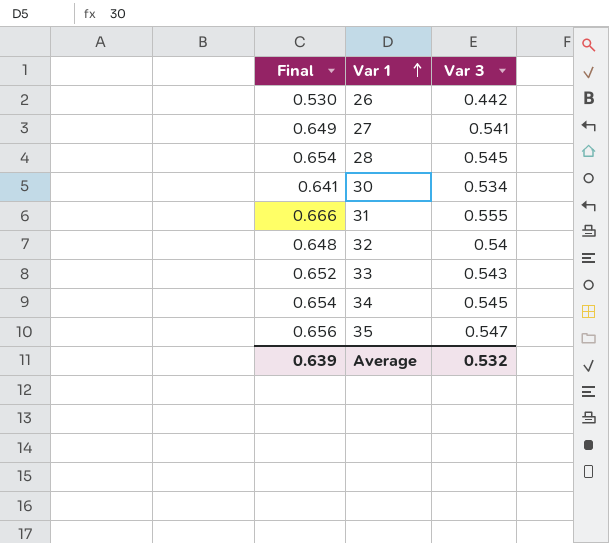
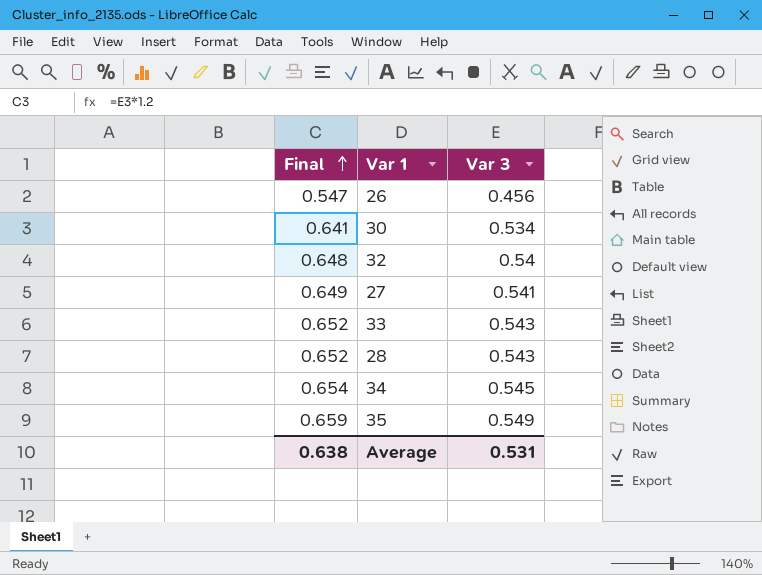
row order: Var 1 ascending -> Final ascending
row 31: 0.666 | 0.555 -> none
26 | Final: 0.530 -> 0.547
26 | Var 3: 0.442 -> 0.456
28 | Final: 0.654 -> 0.652
28 | Var 3: 0.545 -> 0.543
35 | Final: 0.656 -> 0.659
35 | Var 3: 0.547 -> 0.549
Average | Final: 0.639 -> 0.638
Average | Var 3: 0.532 -> 0.531

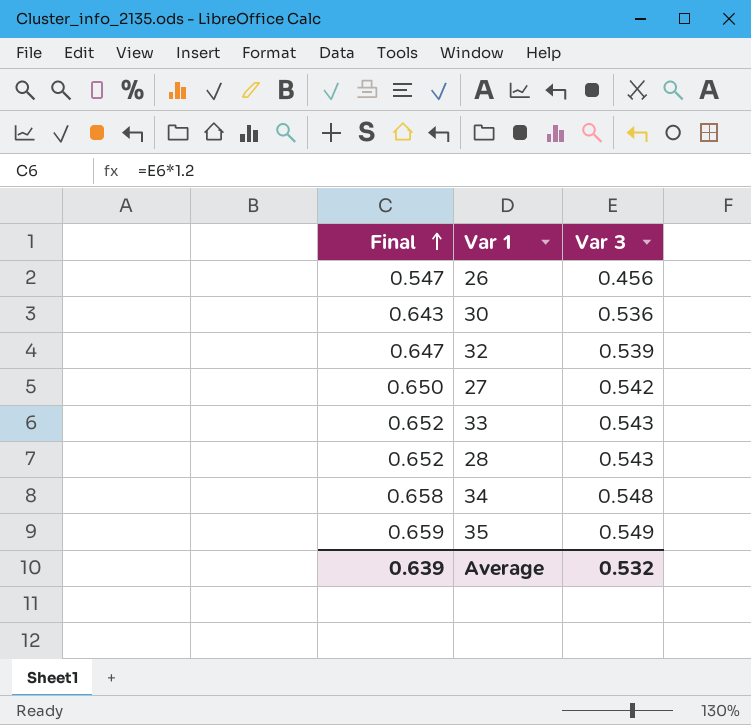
30 | Final: 0.641 -> 0.643
30 | Var 3: 0.534 -> 0.536
32 | Final: 0.648 -> 0.647
32 | Var 3: 0.54 -> 0.539
27 | Final: 0.649 -> 0.650
27 | Var 3: 0.541 -> 0.542
34 | Final: 0.654 -> 0.658
34 | Var 3: 0.545 -> 0.548
Average | Final: 0.638 -> 0.639
Average | Var 3: 0.531 -> 0.532

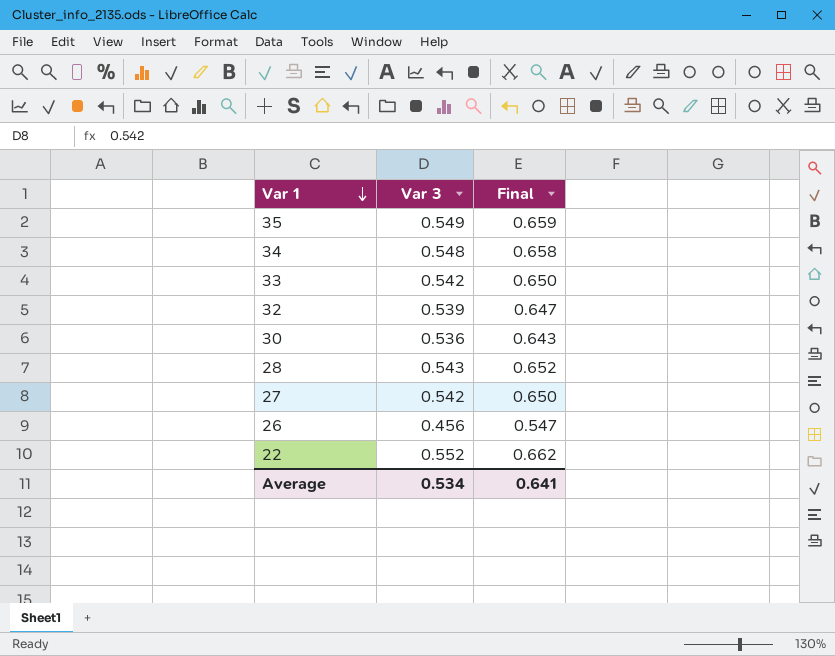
row order: Final ascending -> Var 1 descending
column Final | position: 1 -> 3
33 | Var 3: 0.543 -> 0.542
33 | Final: 0.652 -> 0.650
row 22: none -> 0.552 | 0.662
Average | Var 3: 0.532 -> 0.534
Average | Final: 0.639 -> 0.641

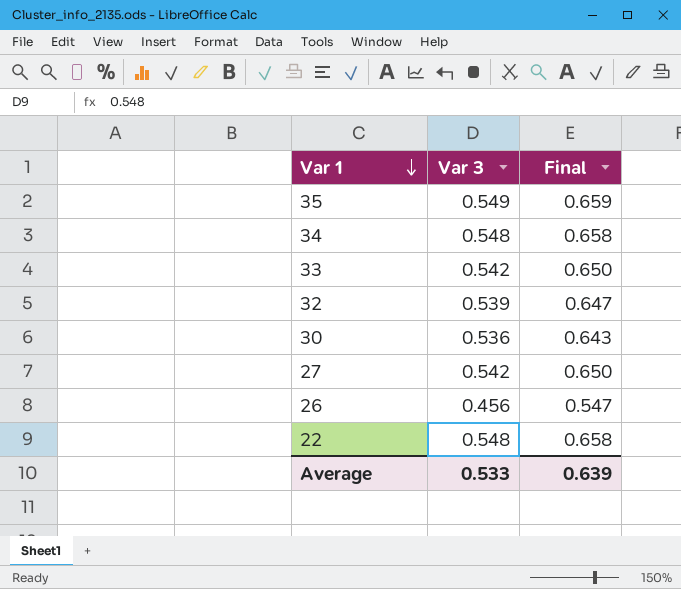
row 28: 0.543 | 0.652 -> none
22 | Var 3: 0.552 -> 0.548
22 | Final: 0.662 -> 0.658
Average | Var 3: 0.534 -> 0.533
Average | Final: 0.641 -> 0.639

